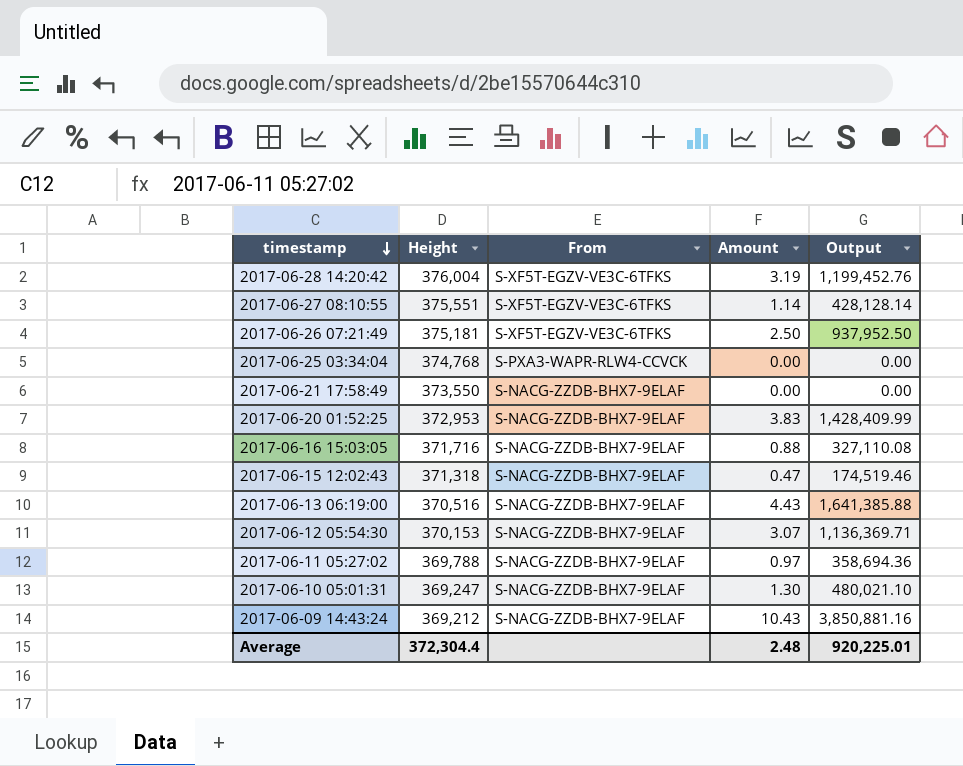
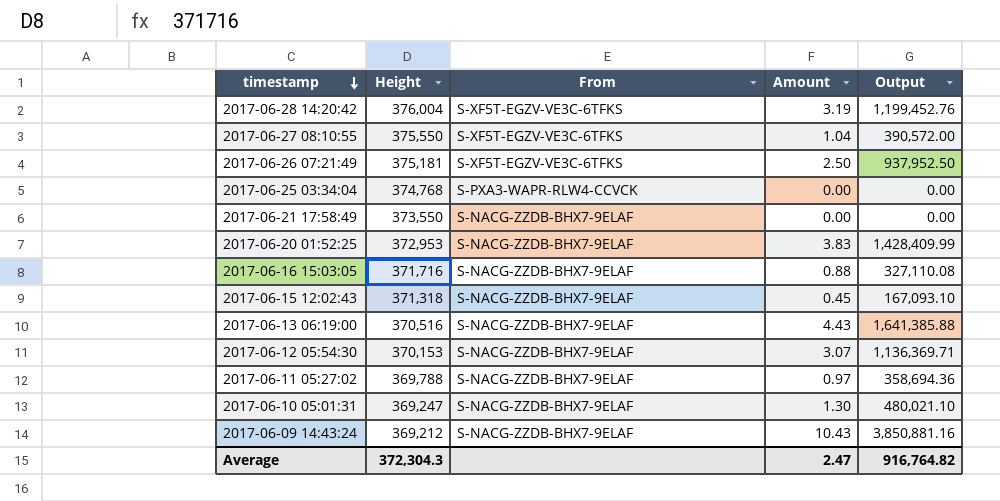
2017-06-27 08:10:55 | Height: 375,551 -> 375,550
2017-06-27 08:10:55 | Amount: 1.14 -> 1.04
2017-06-27 08:10:55 | Output: 428,128.14 -> 390,572.00
2017-06-15 12:02:43 | Amount: 0.47 -> 0.45
2017-06-15 12:02:43 | Output: 174,519.46 -> 167,093.10
Average | Height: 372,304.4 -> 372,304.3
Average | Amount: 2.48 -> 2.47
Average | Output: 920,225.01 -> 916,764.82

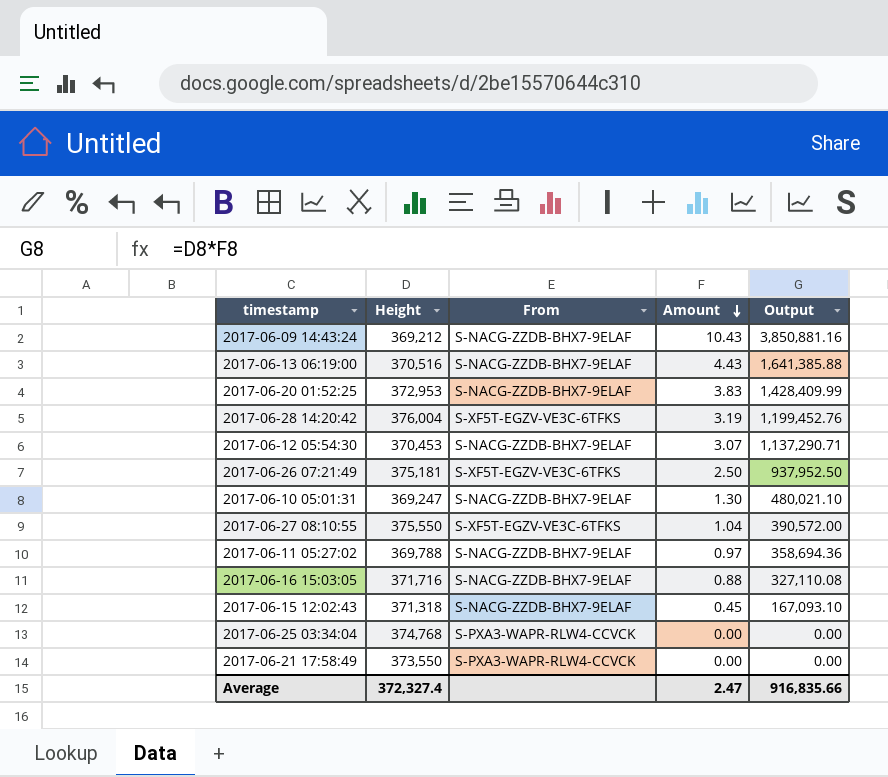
row order: timestamp descending -> Amount descending
2017-06-12 05:54:30 | Height: 370,153 -> 370,453
2017-06-12 05:54:30 | Output: 1,136,369.71 -> 1,137,290.71
2017-06-21 17:58:49 | From: S-NACG-ZZDB-BHX7-9ELAF -> S-PXA3-WAPR-RLW4-CCVCK
Average | Height: 372,304.3 -> 372,327.4
Average | Output: 916,764.82 -> 916,835.66

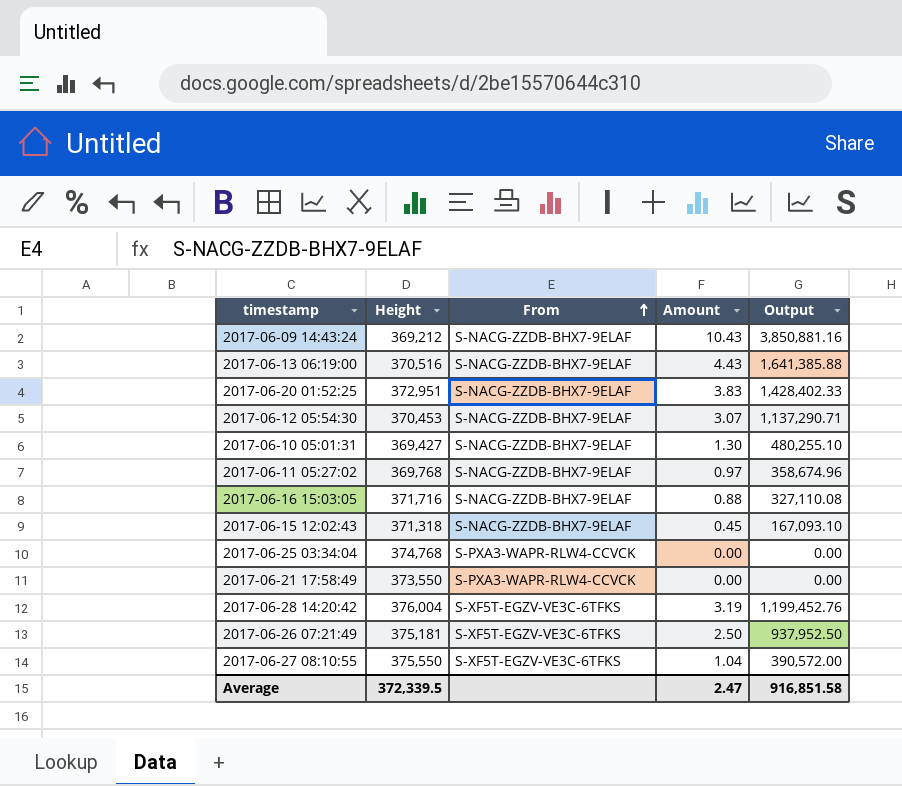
row order: Amount descending -> From ascending
2017-06-20 01:52:25 | Height: 372,953 -> 372,951
2017-06-20 01:52:25 | Output: 1,428,409.99 -> 1,428,402.33
2017-06-10 05:01:31 | Height: 369,247 -> 369,427
2017-06-10 05:01:31 | Output: 480,021.10 -> 480,255.10
2017-06-11 05:27:02 | Height: 369,788 -> 369,768
2017-06-11 05:27:02 | Output: 358,694.36 -> 358,674.96
Average | Height: 372,327.4 -> 372,339.5
Average | Output: 916,835.66 -> 916,851.58

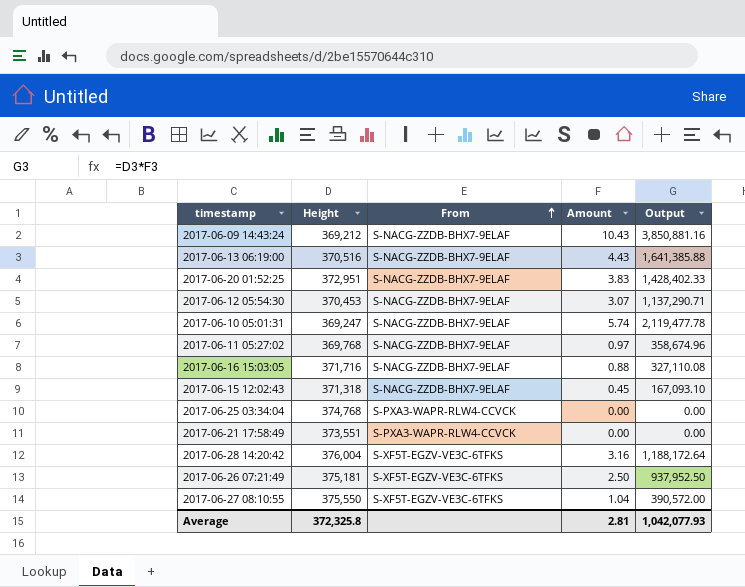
2017-06-10 05:01:31 | Height: 369,427 -> 369,247
2017-06-10 05:01:31 | Amount: 1.30 -> 5.74
2017-06-10 05:01:31 | Output: 480,255.10 -> 2,119,477.78
2017-06-21 17:58:49 | Height: 373,550 -> 373,551
2017-06-28 14:20:42 | Amount: 3.19 -> 3.16
2017-06-28 14:20:42 | Output: 1,199,452.76 -> 1,188,172.64
Average | Height: 372,339.5 -> 372,325.8
Average | Amount: 2.47 -> 2.81
Average | Output: 916,851.58 -> 1,042,077.93

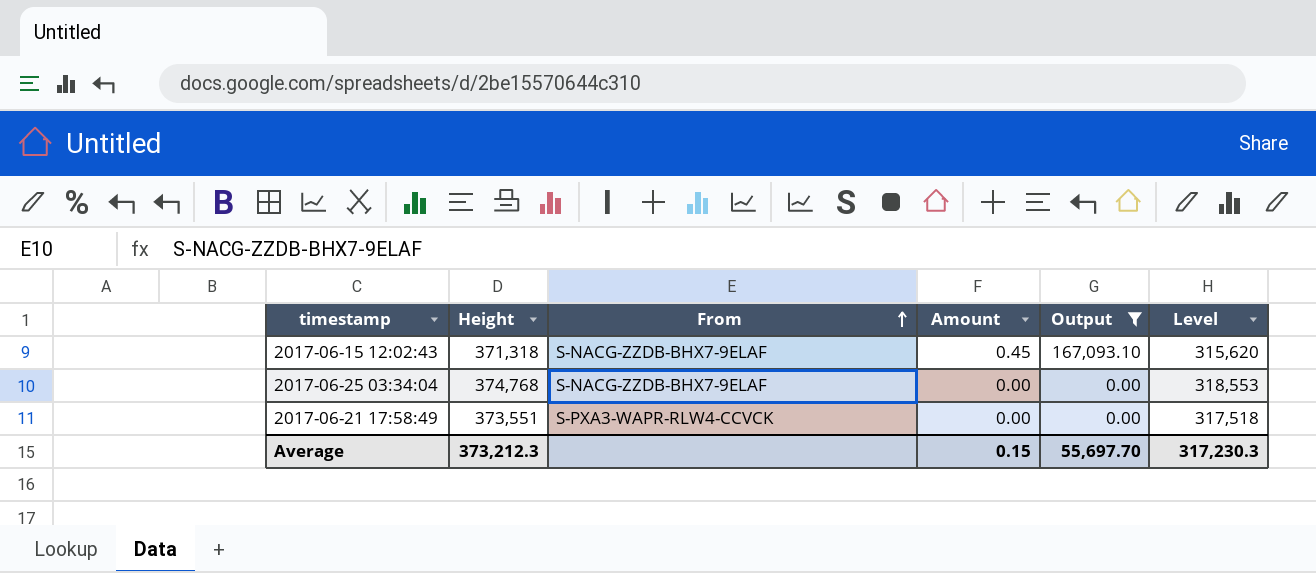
filter: none -> Output <= 167,093.10
column Level | formula: none -> [Height] * 0.85
2017-06-25 03:34:04 | From: S-PXA3-WAPR-RLW4-CCVCK -> S-NACG-ZZDB-BHX7-9ELAF
Average | Height: 372,325.8 -> 373,212.3
Average | Amount: 2.81 -> 0.15
Average | Output: 1,042,077.93 -> 55,697.70

